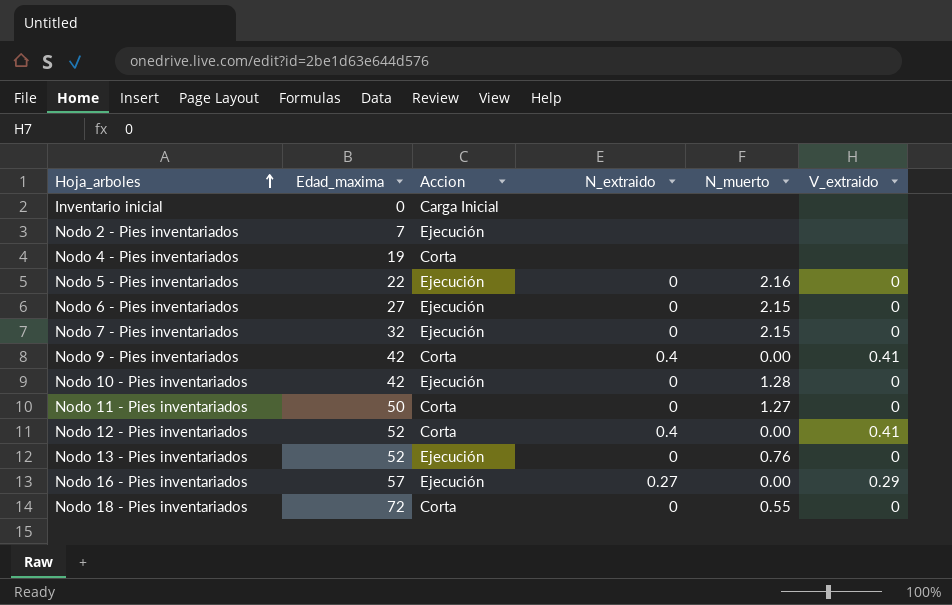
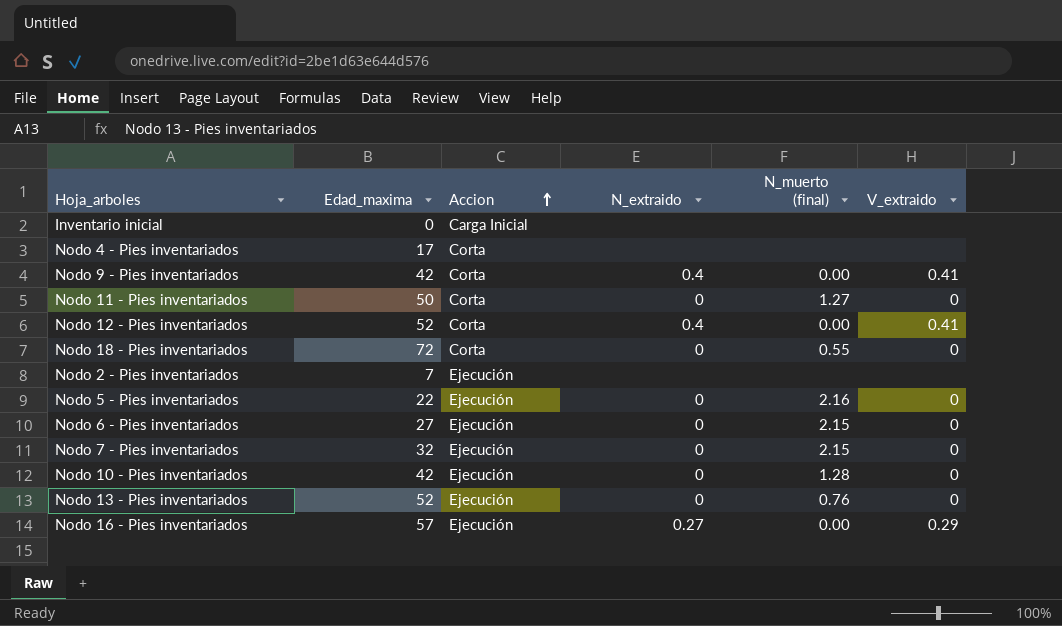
row order: Hoja_arboles ascending -> Accion ascending
column name: N_muerto -> N_muerto (final)
Nodo 4 - Pies inventariados | Edad_maxima: 19 -> 17

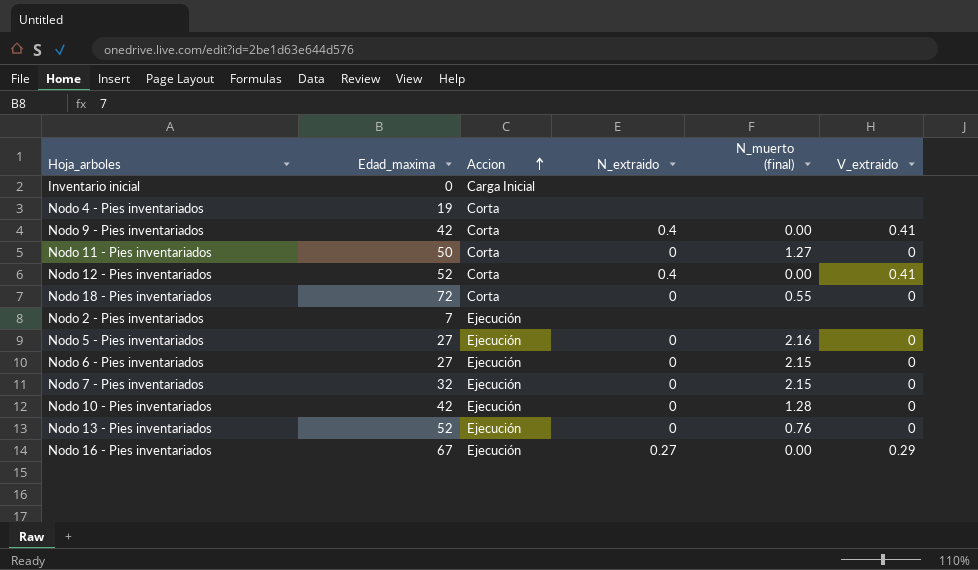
Nodo 4 - Pies inventariados | Edad_maxima: 17 -> 19
Nodo 5 - Pies inventariados | Edad_maxima: 22 -> 27
Nodo 16 - Pies inventariados | Edad_maxima: 57 -> 67

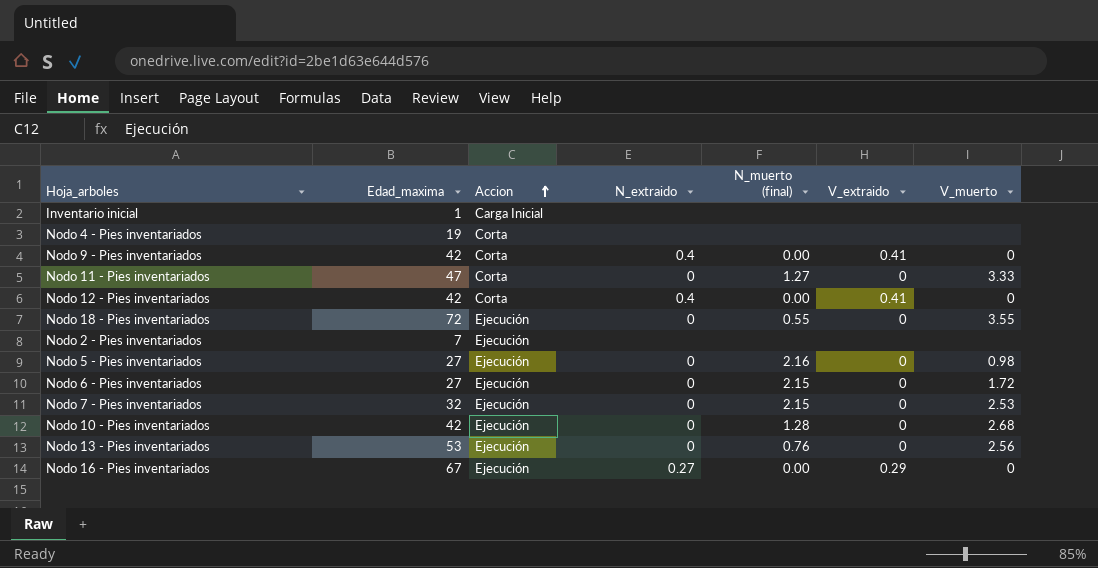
column V_muerto | position: none -> 7
Inventario inicial | Edad_maxima: 0 -> 1
Nodo 11 - Pies inventariados | Edad_maxima: 50 -> 47
Nodo 12 - Pies inventariados | Edad_maxima: 52 -> 42
Nodo 18 - Pies inventariados | Accion: Corta -> Ejecución
Nodo 13 - Pies inventariados | Edad_maxima: 52 -> 53

